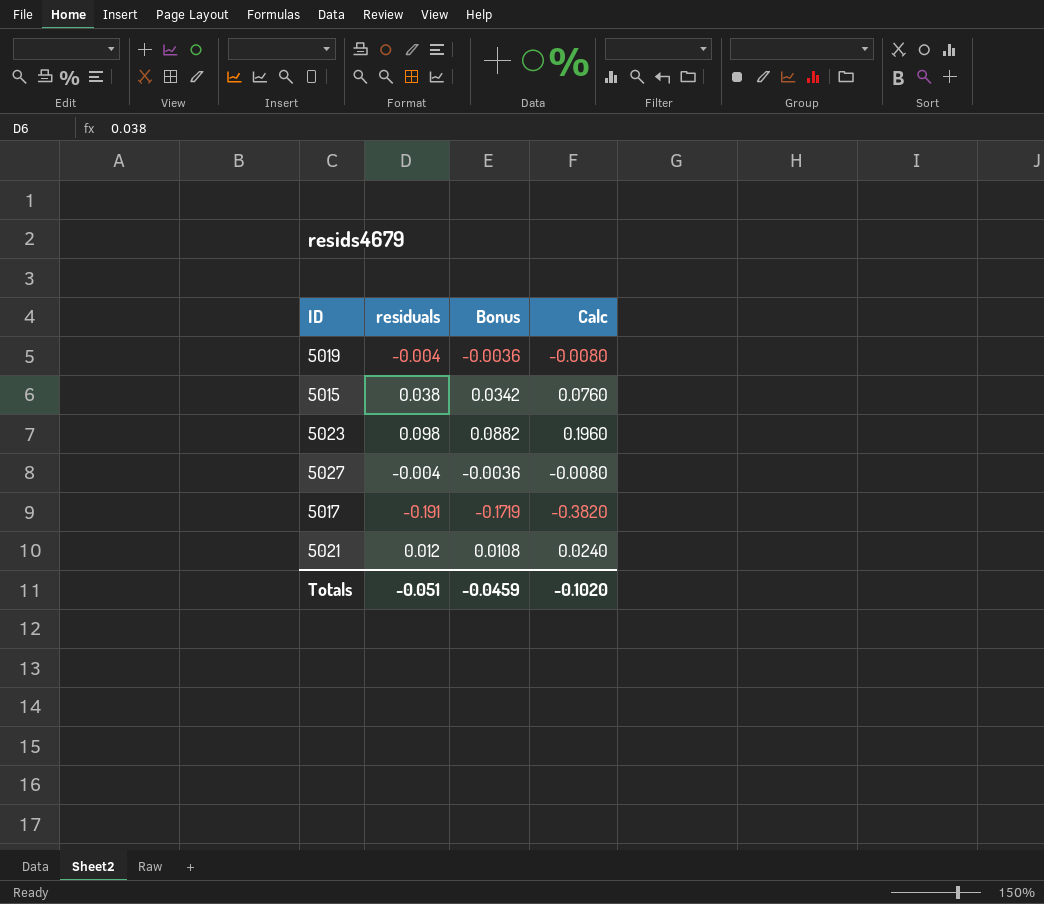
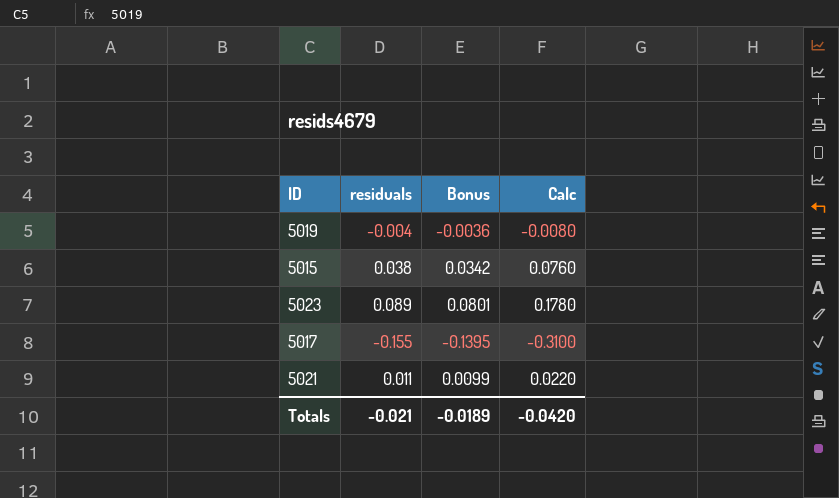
row 5027: -0.004 | -0.0036 | -0.0080 -> none
5023 | residuals: 0.098 -> 0.089
5023 | Bonus: 0.0882 -> 0.0801
5023 | Calc: 0.1960 -> 0.1780
5017 | residuals: -0.191 -> -0.155
5017 | Bonus: -0.1719 -> -0.1395
5017 | Calc: -0.3820 -> -0.3100
5021 | residuals: 0.012 -> 0.011
5021 | Bonus: 0.0108 -> 0.0099
5021 | Calc: 0.0240 -> 0.0220
Totals | residuals: -0.051 -> -0.021
Totals | Bonus: -0.0459 -> -0.0189
Totals | Calc: -0.1020 -> -0.0420

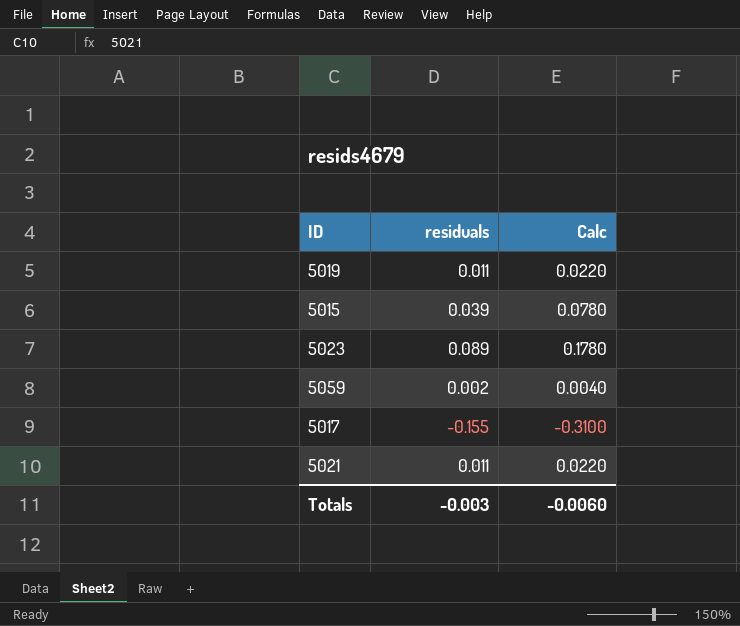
column Bonus | formula: [residuals] * 0.9 -> none
5019 | residuals: -0.004 -> 0.011
5019 | Calc: -0.0080 -> 0.0220
5015 | residuals: 0.038 -> 0.039
5015 | Calc: 0.0760 -> 0.0780
row 5059: none -> 0.002 | 0.0040
Totals | residuals: -0.021 -> -0.003
Totals | Calc: -0.0420 -> -0.0060

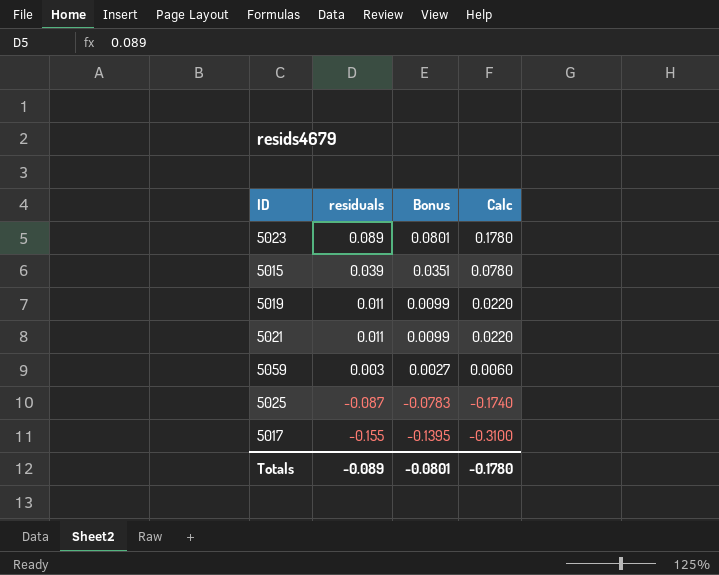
row order: none -> residuals descending
column Bonus | formula: none -> [residuals] * 0.9
5059 | residuals: 0.002 -> 0.003
5059 | Calc: 0.0040 -> 0.0060
row 5025: none -> -0.087 | -0.0783 | -0.1740
Totals | residuals: -0.003 -> -0.089
Totals | Calc: -0.0060 -> -0.1780

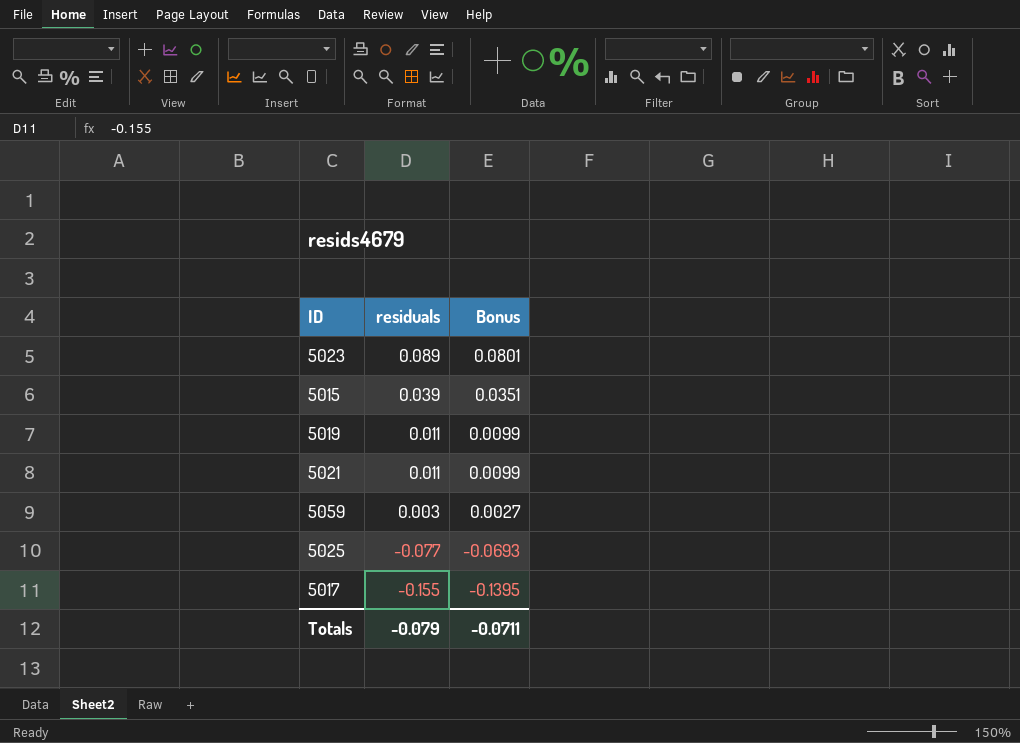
column Calc | formula: [residuals] * 2 -> none
5025 | residuals: -0.087 -> -0.077
5025 | Bonus: -0.0783 -> -0.0693
Totals | residuals: -0.089 -> -0.079
Totals | Bonus: -0.0801 -> -0.0711

